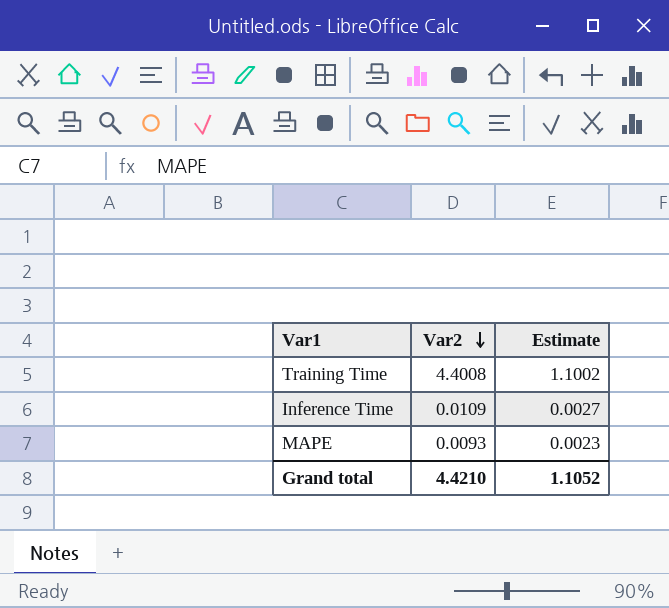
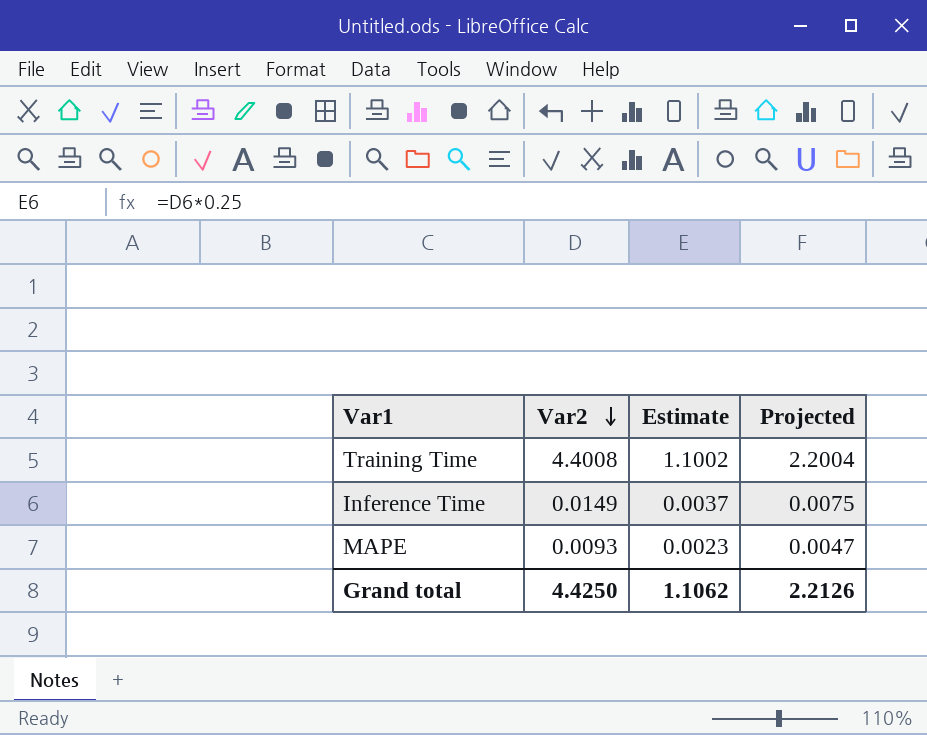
column Projected | formula: none -> [Var2] * 0.5
Inference Time | Var2: 0.0109 -> 0.0149
Inference Time | Estimate: 0.0027 -> 0.0037
Grand total | Var2: 4.4210 -> 4.4250
Grand total | Estimate: 1.1052 -> 1.1062

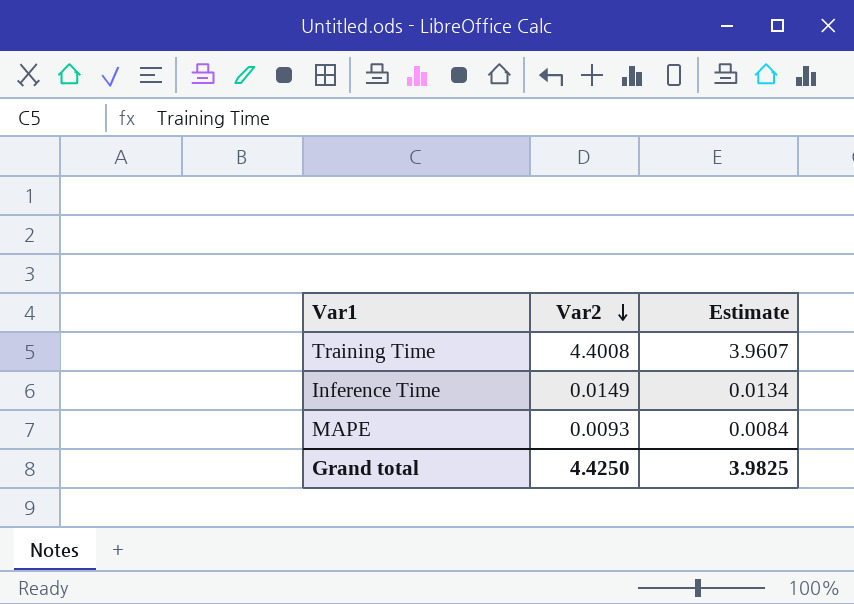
column Projected | formula: [Var2] * 0.5 -> none
column Estimate | formula: [Var2] * 0.25 -> [Var2] * 0.9
Grand total | Estimate: 1.1062 -> 3.9825

